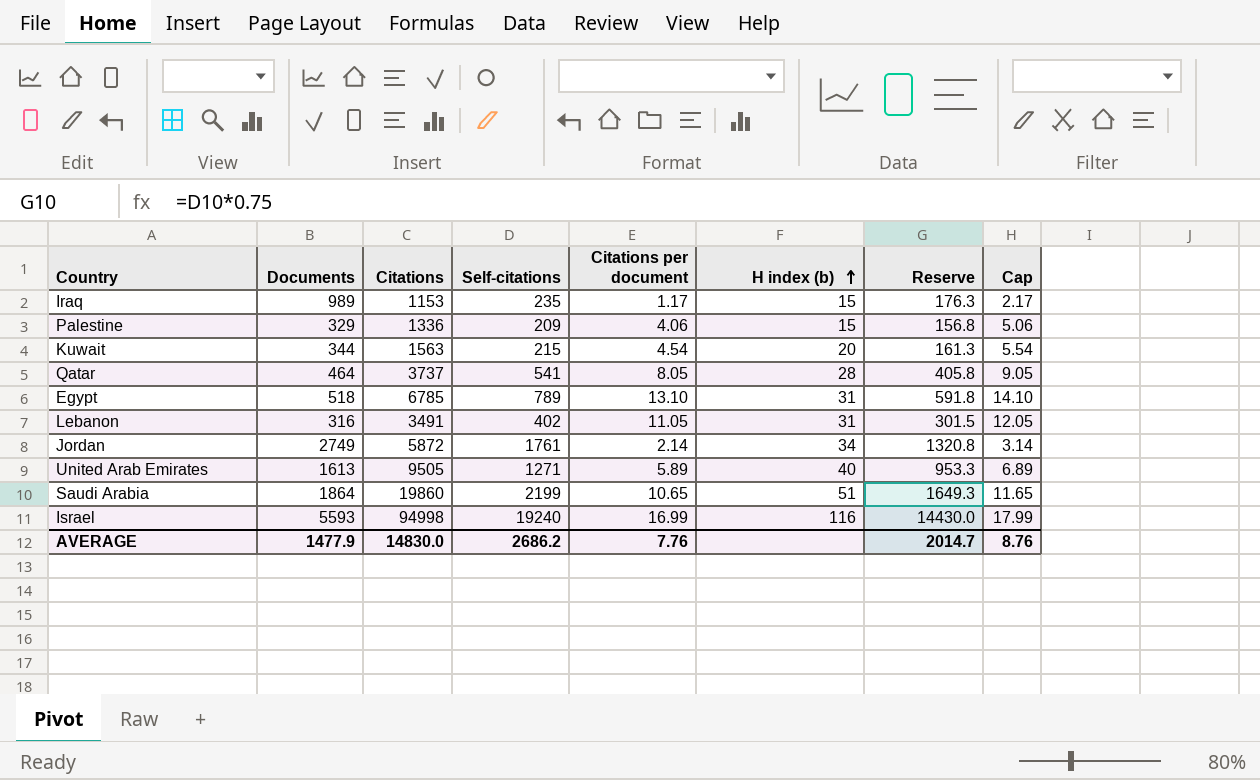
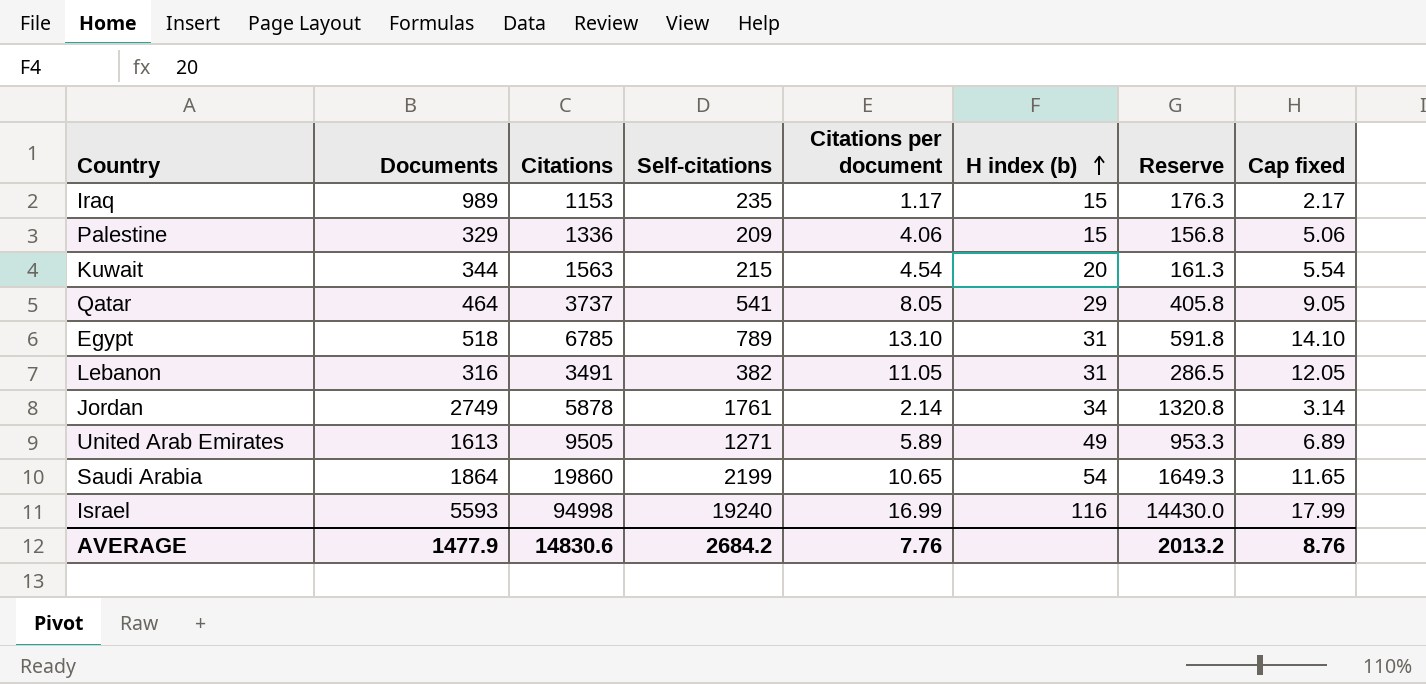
column name: Cap -> Cap fixed
Qatar | H index (b): 28 -> 29
Lebanon | Self-citations: 402 -> 382
Lebanon | Reserve: 301.5 -> 286.5
Jordan | Citations: 5872 -> 5878
United Arab Emirates | H index (b): 40 -> 49
Saudi Arabia | H index (b): 51 -> 54
AVERAGE | Citations: 14830.0 -> 14830.6
AVERAGE | Self-citations: 2686.2 -> 2684.2
AVERAGE | Reserve: 2014.7 -> 2013.2

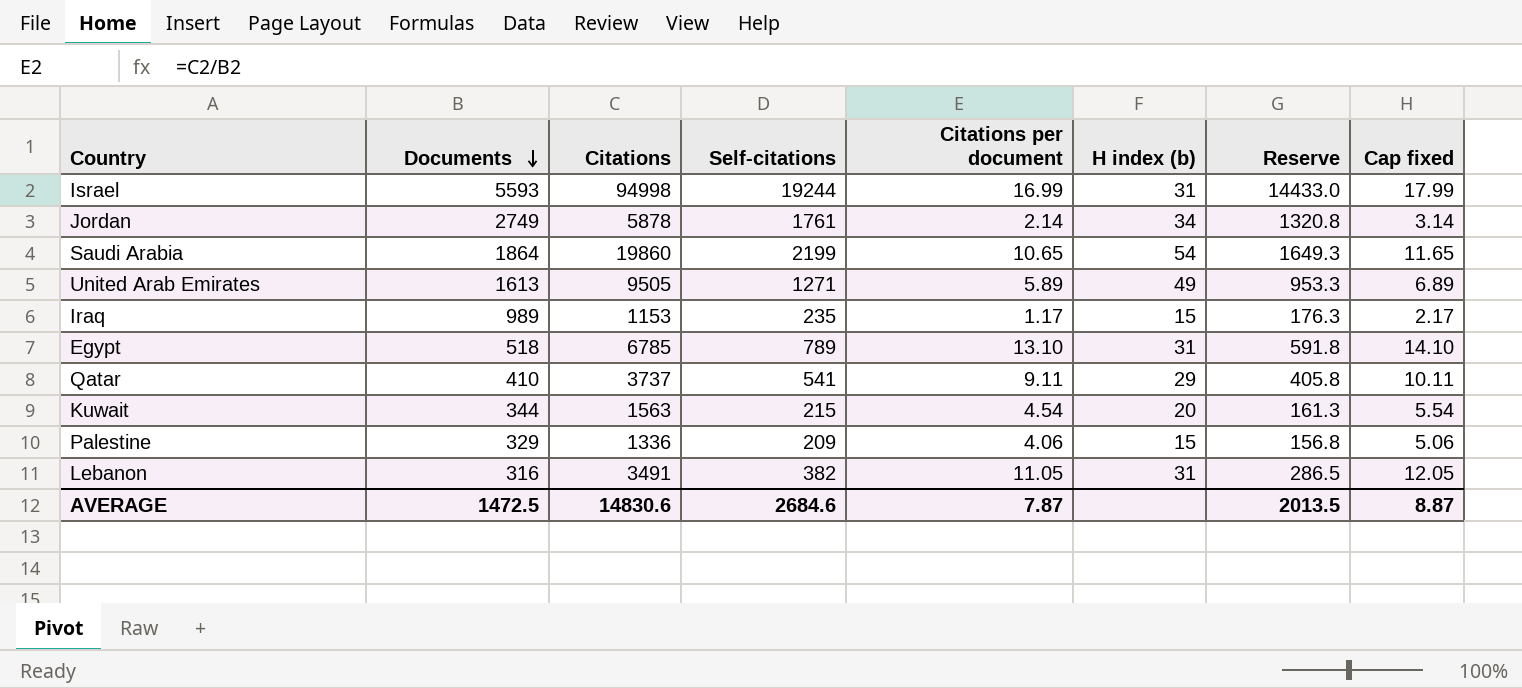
row order: H index (b) ascending -> Documents descending
Israel | Self-citations: 19240 -> 19244
Israel | H index (b): 116 -> 31
Israel | Reserve: 14430.0 -> 14433.0
Qatar | Documents: 464 -> 410
Qatar | Citations per document: 8.05 -> 9.11
Qatar | Cap fixed: 9.05 -> 10.11
AVERAGE | Documents: 1477.9 -> 1472.5
AVERAGE | Self-citations: 2684.2 -> 2684.6
AVERAGE | Citations per document: 7.76 -> 7.87
AVERAGE | Reserve: 2013.2 -> 2013.5
AVERAGE | Cap fixed: 8.76 -> 8.87

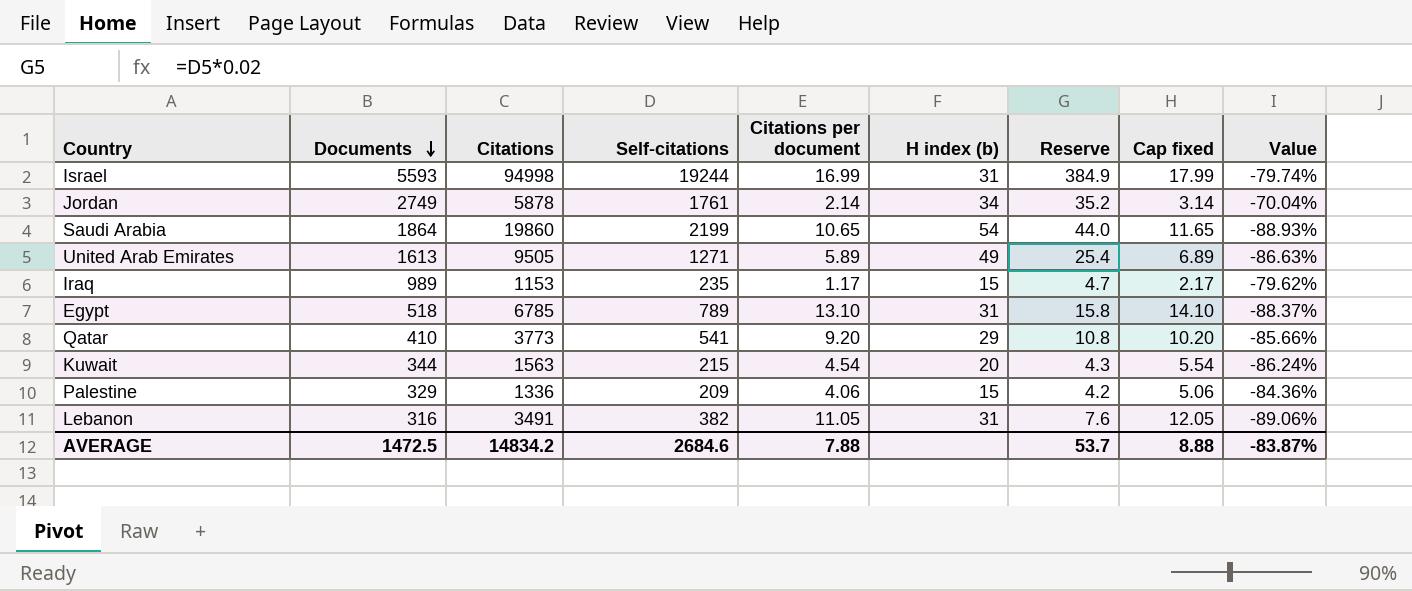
column Reserve | formula: [Self-citations] * 0.75 -> [Self-citations] * 0.02
column Value | formula: none -> ([Self-citations] - [Citations]) / [Citations]
Qatar | Citations: 3737 -> 3773
Qatar | Citations per document: 9.11 -> 9.20
Qatar | Cap fixed: 10.11 -> 10.20
AVERAGE | Citations: 14830.6 -> 14834.2
AVERAGE | Citations per document: 7.87 -> 7.88
AVERAGE | Reserve: 2013.5 -> 53.7
AVERAGE | Cap fixed: 8.87 -> 8.88

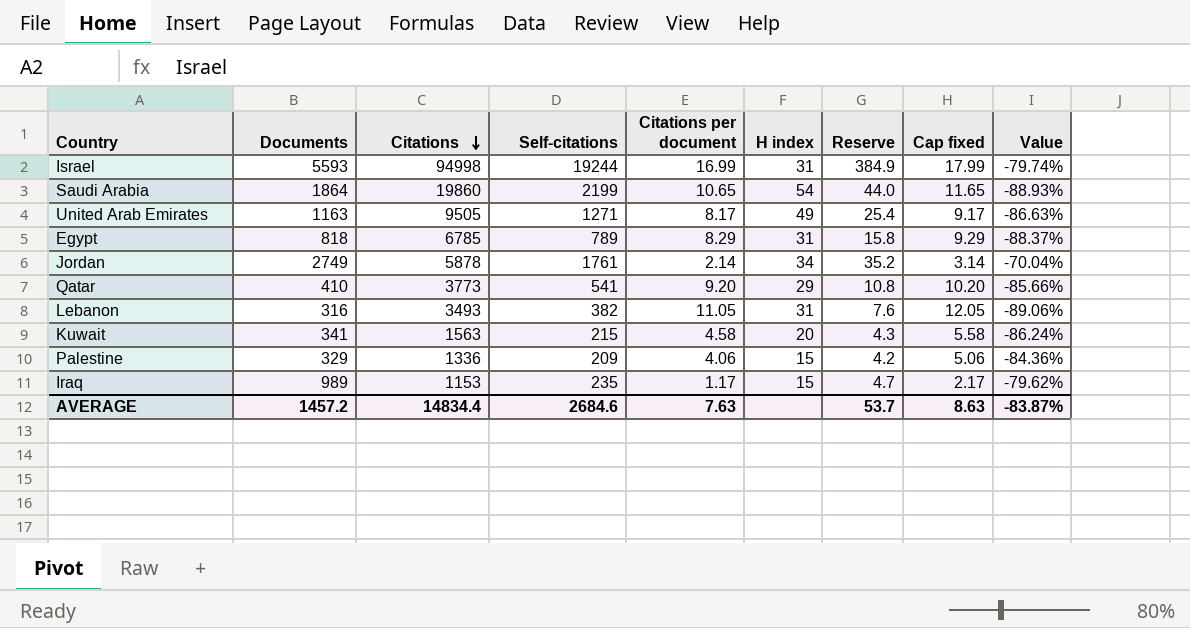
row order: Documents descending -> Citations descending
column name: H index (b) -> H index
United Arab Emirates | Documents: 1613 -> 1163
United Arab Emirates | Citations per document: 5.89 -> 8.17
United Arab Emirates | Cap fixed: 6.89 -> 9.17
Egypt | Documents: 518 -> 818
Egypt | Citations per document: 13.10 -> 8.29
Egypt | Cap fixed: 14.10 -> 9.29
Lebanon | Citations: 3491 -> 3493
Kuwait | Documents: 344 -> 341
Kuwait | Citations per document: 4.54 -> 4.58
Kuwait | Cap fixed: 5.54 -> 5.58
AVERAGE | Documents: 1472.5 -> 1457.2
AVERAGE | Citations: 14834.2 -> 14834.4
AVERAGE | Citations per document: 7.88 -> 7.63
AVERAGE | Cap fixed: 8.88 -> 8.63

